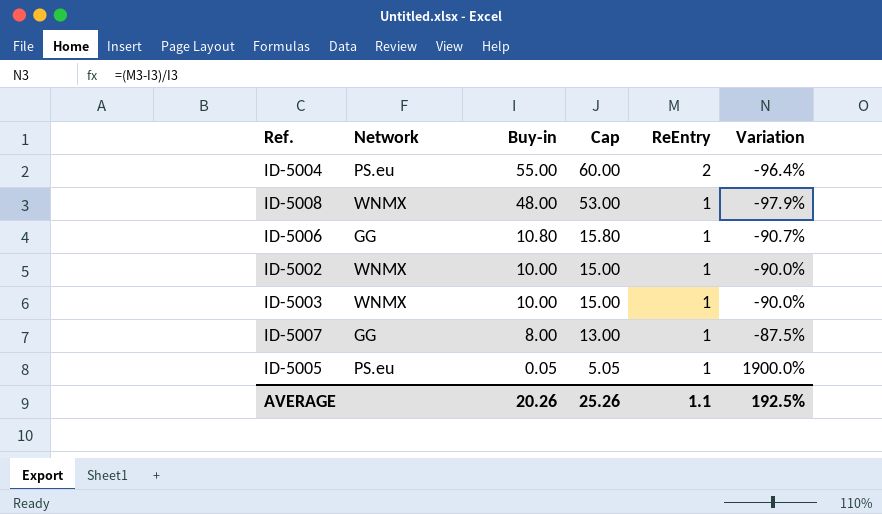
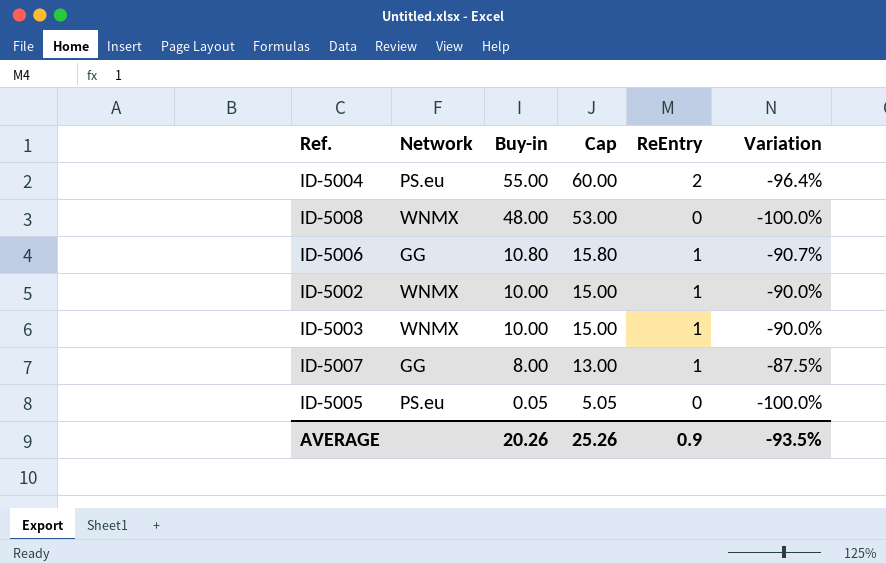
ID-5008 | ReEntry: 1 -> 0
ID-5008 | Variation: -97.9% -> -100.0%
ID-5005 | ReEntry: 1 -> 0
ID-5005 | Variation: 1900.0% -> -100.0%
AVERAGE | ReEntry: 1.1 -> 0.9
AVERAGE | Variation: 192.5% -> -93.5%

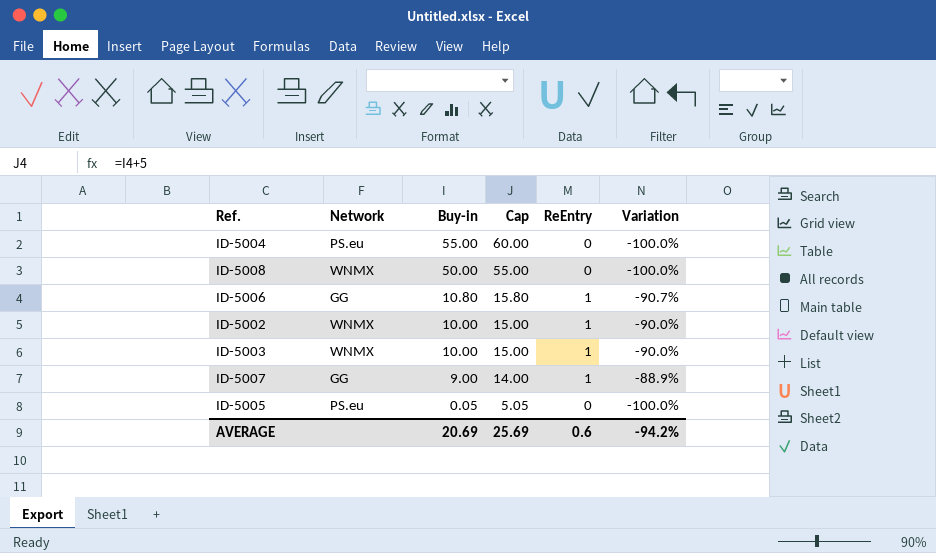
ID-5004 | ReEntry: 2 -> 0
ID-5004 | Variation: -96.4% -> -100.0%
ID-5008 | Buy-in: 48.00 -> 50.00
ID-5008 | Cap: 53.00 -> 55.00
ID-5007 | Buy-in: 8.00 -> 9.00
ID-5007 | Cap: 13.00 -> 14.00
ID-5007 | Variation: -87.5% -> -88.9%
AVERAGE | Buy-in: 20.26 -> 20.69
AVERAGE | Cap: 25.26 -> 25.69
AVERAGE | ReEntry: 0.9 -> 0.6
AVERAGE | Variation: -93.5% -> -94.2%

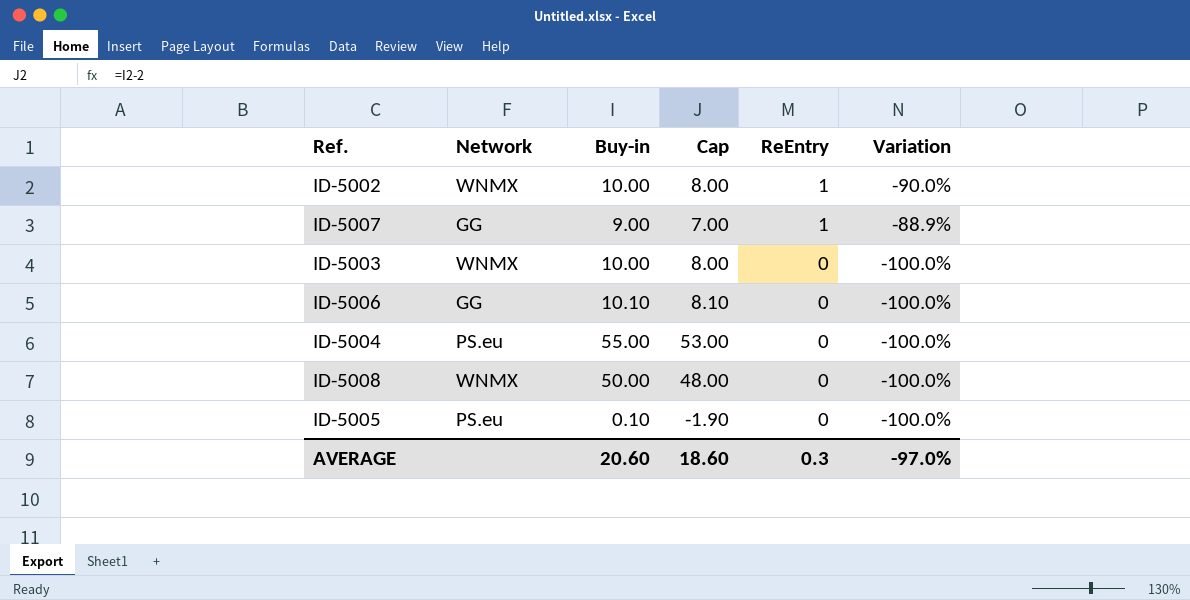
row order: Buy-in descending -> ReEntry descending
column Cap | formula: [Buy-in] + 5 -> [Buy-in] - 2
ID-5003 | ReEntry: 1 -> 0
ID-5003 | Variation: -90.0% -> -100.0%
ID-5006 | Buy-in: 10.80 -> 10.10
ID-5006 | ReEntry: 1 -> 0
ID-5006 | Variation: -90.7% -> -100.0%
ID-5005 | Buy-in: 0.05 -> 0.10
AVERAGE | Buy-in: 20.69 -> 20.60
AVERAGE | Cap: 25.69 -> 18.60
AVERAGE | ReEntry: 0.6 -> 0.3
AVERAGE | Variation: -94.2% -> -97.0%

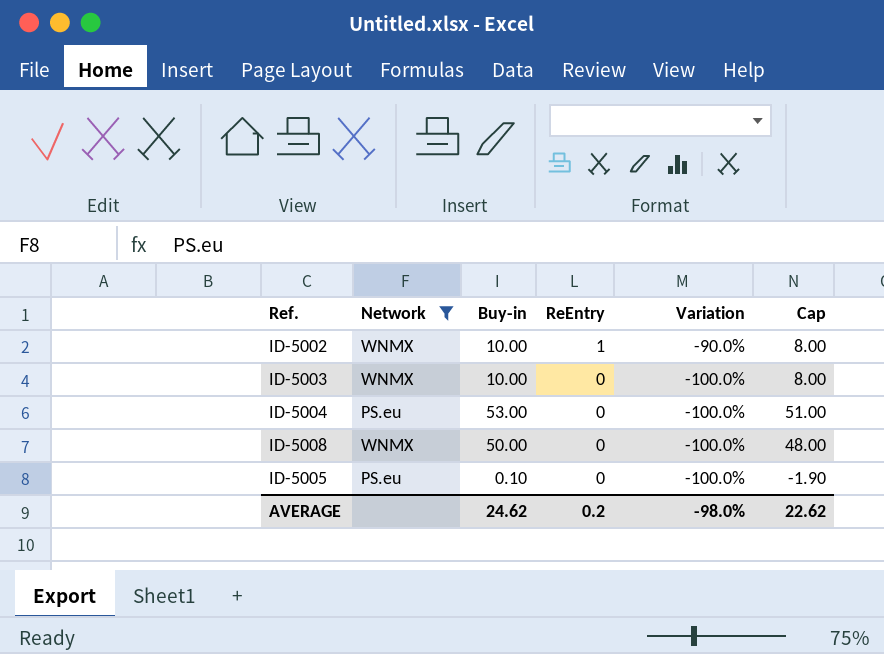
filter: none -> Network != GG
column Cap | position: 4 -> 6
ID-5004 | Buy-in: 55.00 -> 53.00
ID-5004 | Cap: 53.00 -> 51.00
AVERAGE | Buy-in: 20.60 -> 24.62
AVERAGE | ReEntry: 0.3 -> 0.2
AVERAGE | Variation: -97.0% -> -98.0%
AVERAGE | Cap: 18.60 -> 22.62

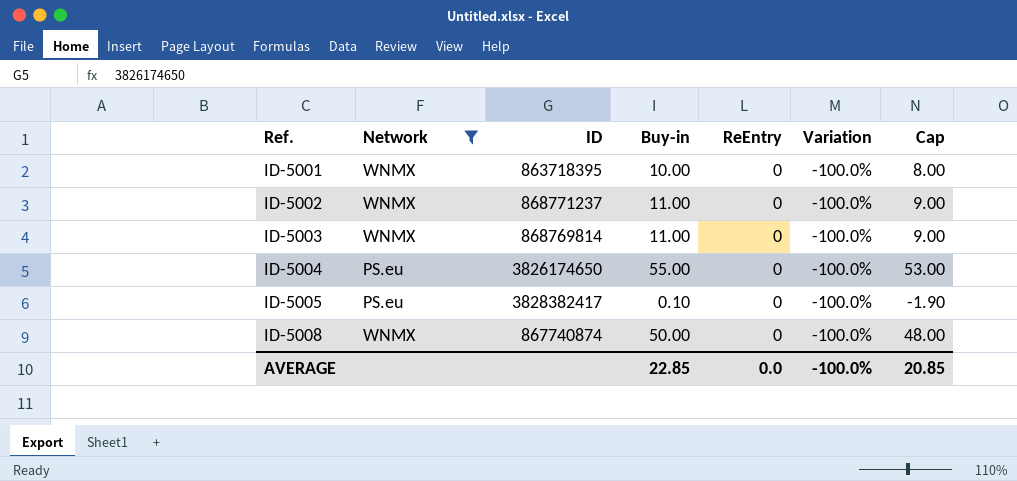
row order: ReEntry descending -> Ref. ascending
column ID | position: none -> 3
row ID-5001: none -> WNMX | 863718395 | 10.00 | 0 | -100.0% | 8.00
ID-5002 | Buy-in: 10.00 -> 11.00
ID-5002 | ReEntry: 1 -> 0
ID-5002 | Variation: -90.0% -> -100.0%
ID-5002 | Cap: 8.00 -> 9.00
ID-5003 | Buy-in: 10.00 -> 11.00
ID-5003 | Cap: 8.00 -> 9.00
ID-5004 | Buy-in: 53.00 -> 55.00
ID-5004 | Cap: 51.00 -> 53.00
AVERAGE | Buy-in: 24.62 -> 22.85
AVERAGE | ReEntry: 0.2 -> 0.0
AVERAGE | Variation: -98.0% -> -100.0%
AVERAGE | Cap: 22.62 -> 20.85

